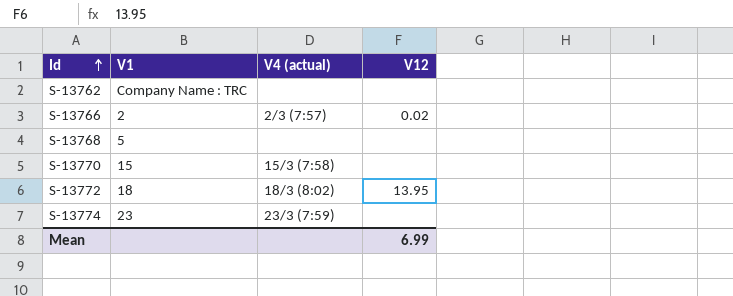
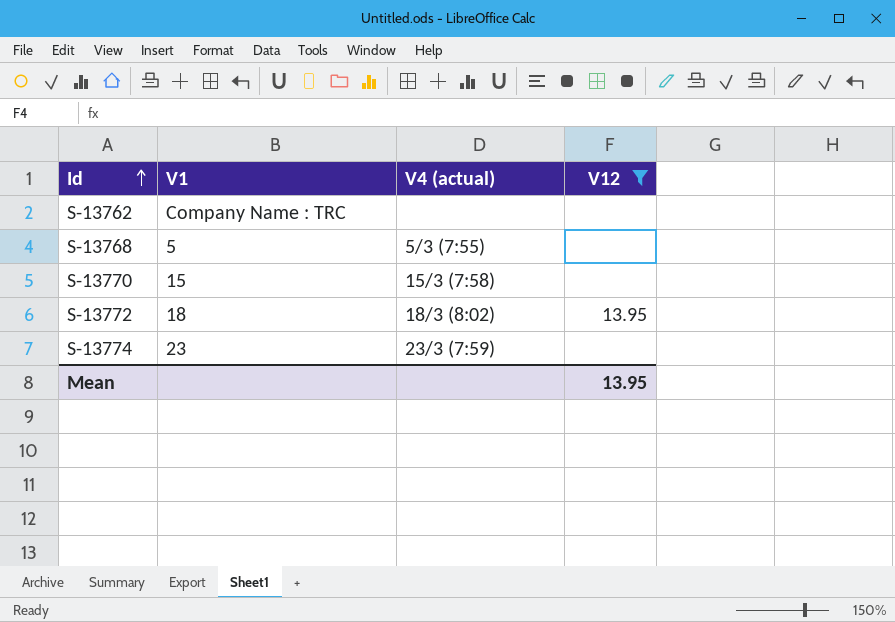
filter: none -> V12 != 0.02
S-13768 | V4 (actual): none -> 5/3 (7:55)
Mean | V12: 6.99 -> 13.95

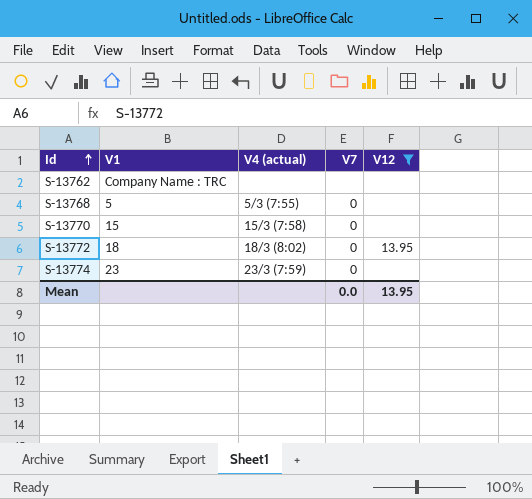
column V7 | position: none -> 4

